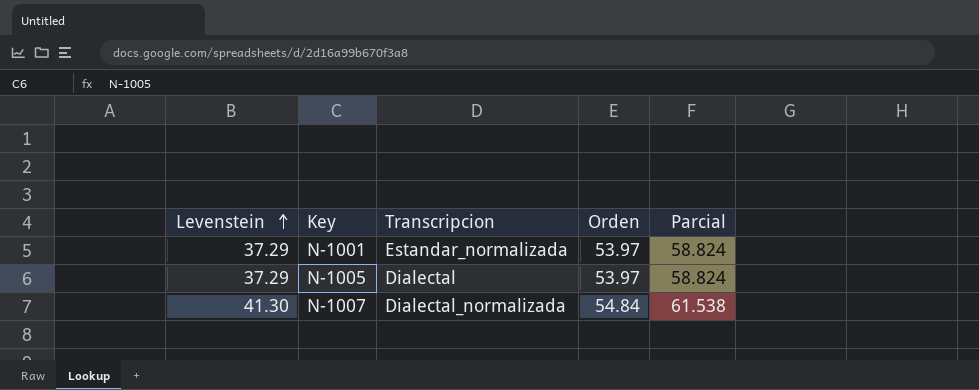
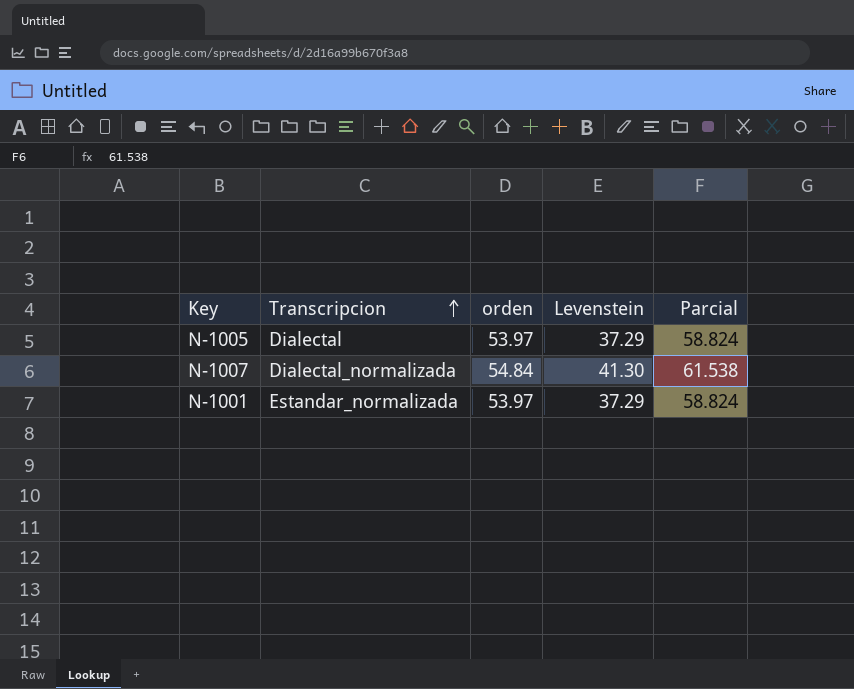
row order: Levenstein ascending -> Transcripcion ascending
column name: Orden -> orden
column Levenstein | position: 1 -> 4

